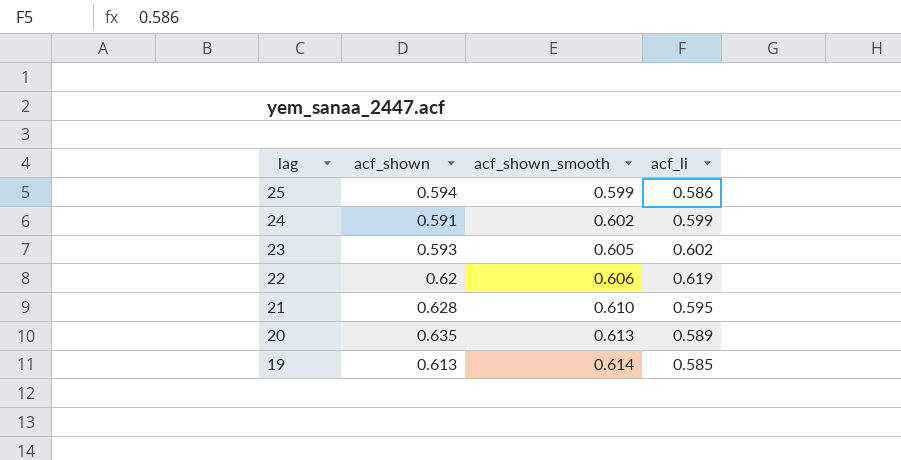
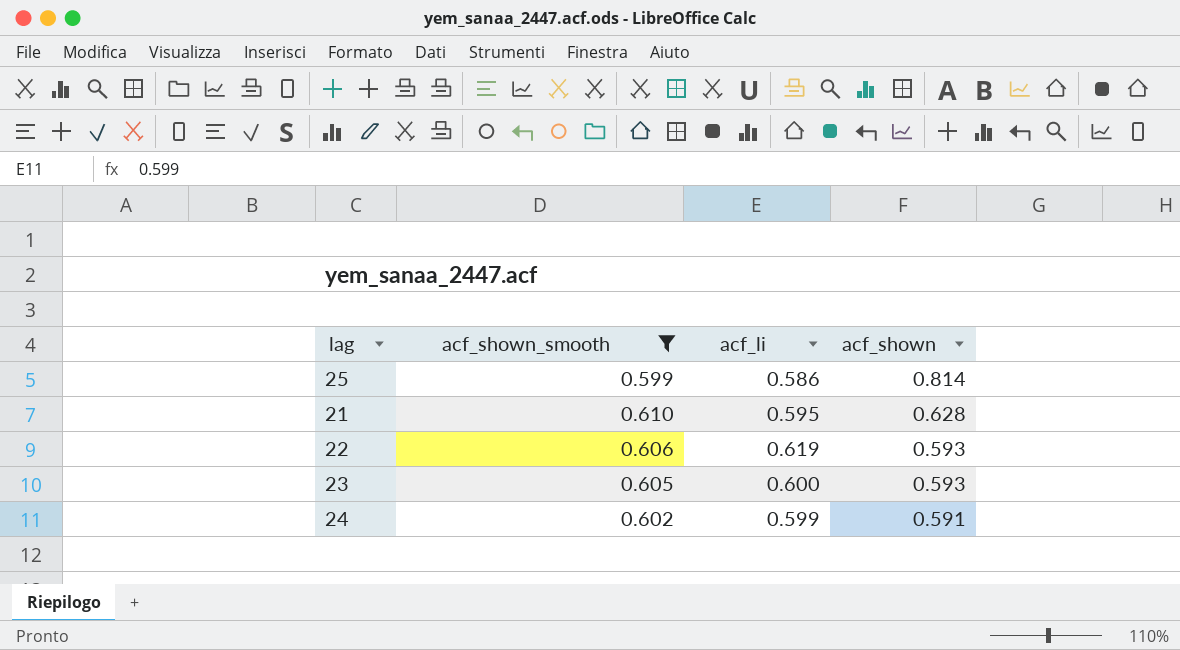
filter: none -> acf_shown_smooth <= 0.610
row order: lag descending -> acf_shown descending
column acf_shown | position: 2 -> 4
25 | acf_shown: 0.594 -> 0.814
22 | acf_shown: 0.62 -> 0.593
23 | acf_li: 0.602 -> 0.600

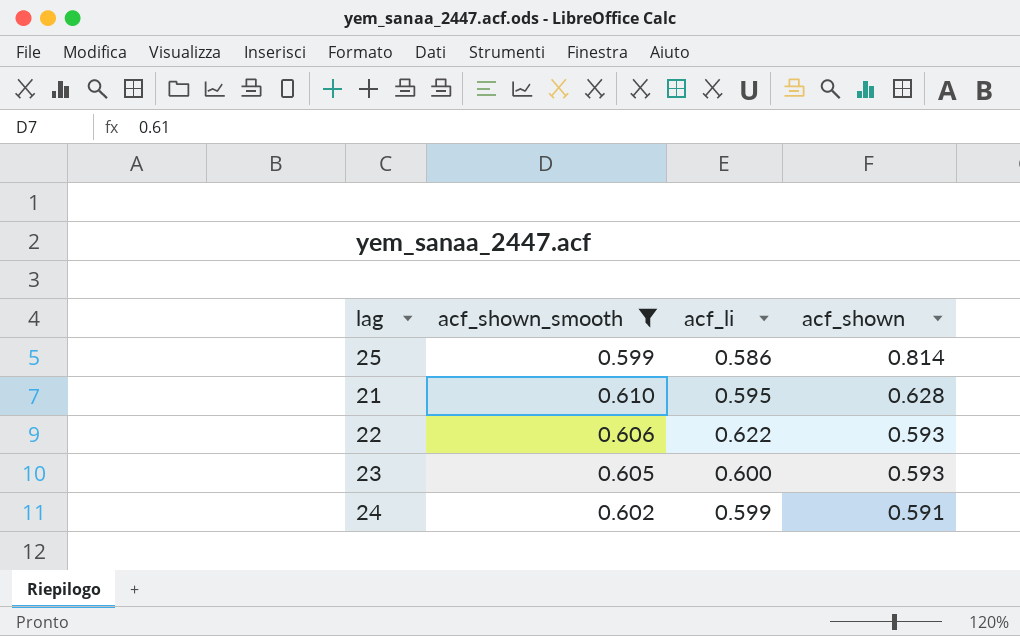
22 | acf_li: 0.619 -> 0.622

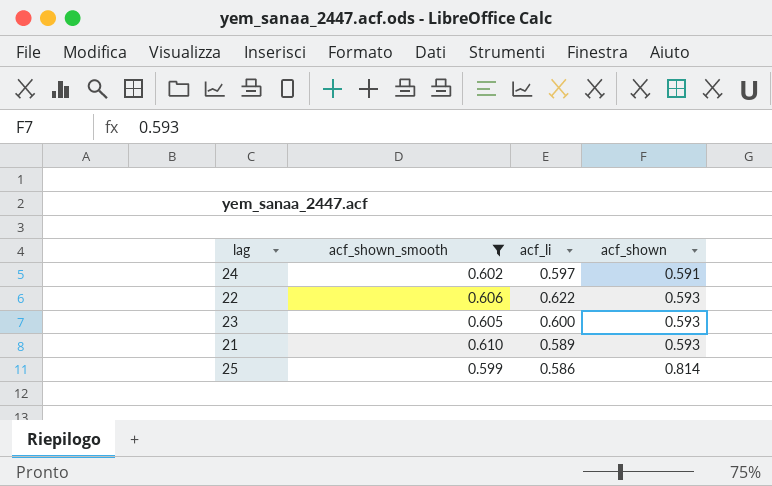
row order: acf_shown descending -> acf_shown ascending
24 | acf_li: 0.599 -> 0.597
21 | acf_li: 0.595 -> 0.589
21 | acf_shown: 0.628 -> 0.593

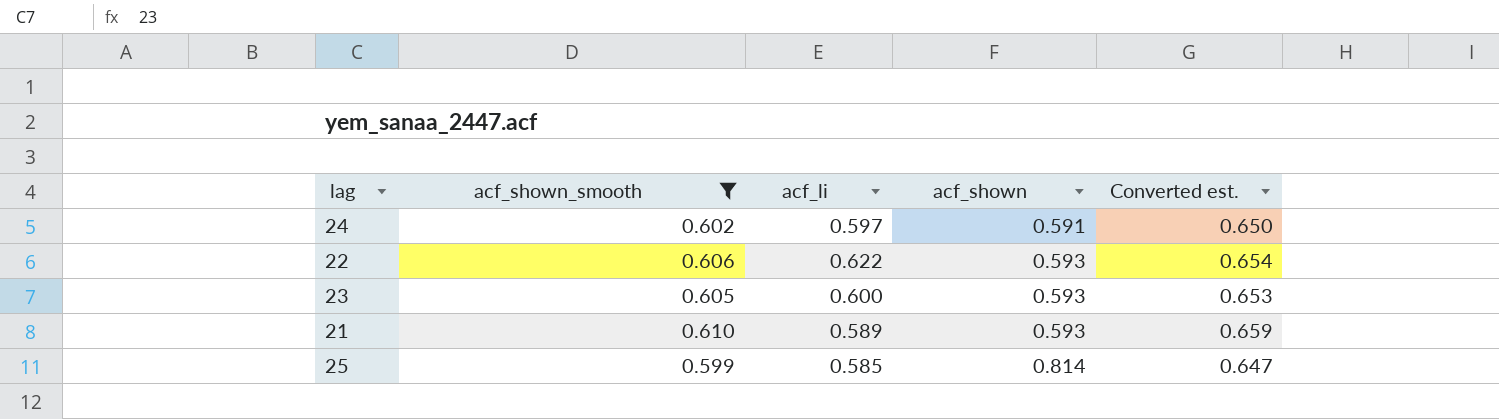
column Converted est. | formula: none -> [acf_shown_smooth] * 1.08
25 | acf_li: 0.586 -> 0.585

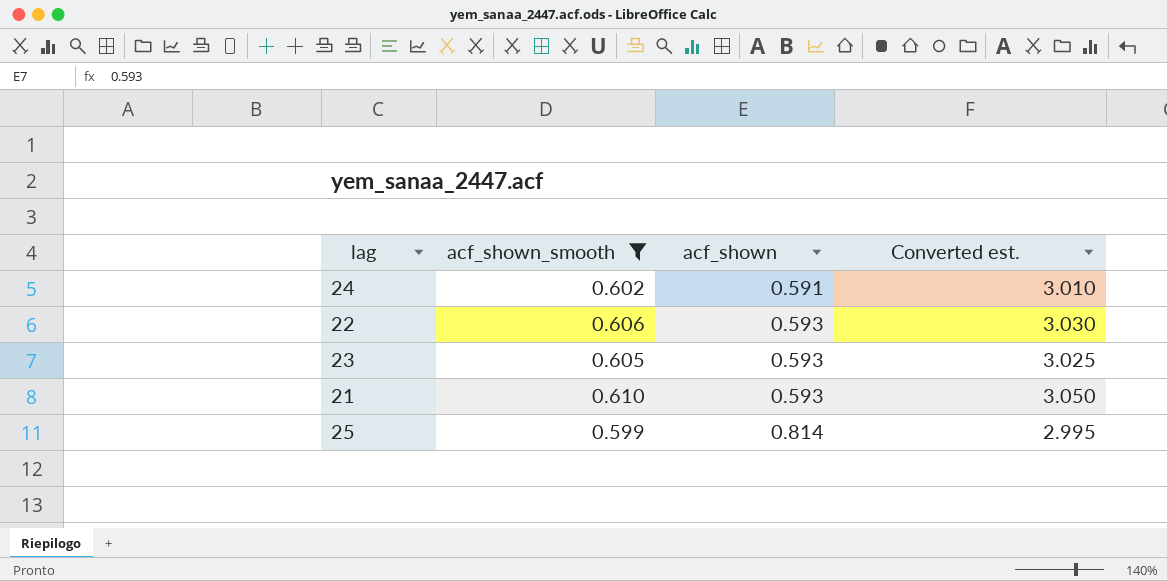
column acf_li | position: 3 -> none
column Converted est. | formula: [acf_shown_smooth] * 1.08 -> [acf_shown_smooth] * 5

